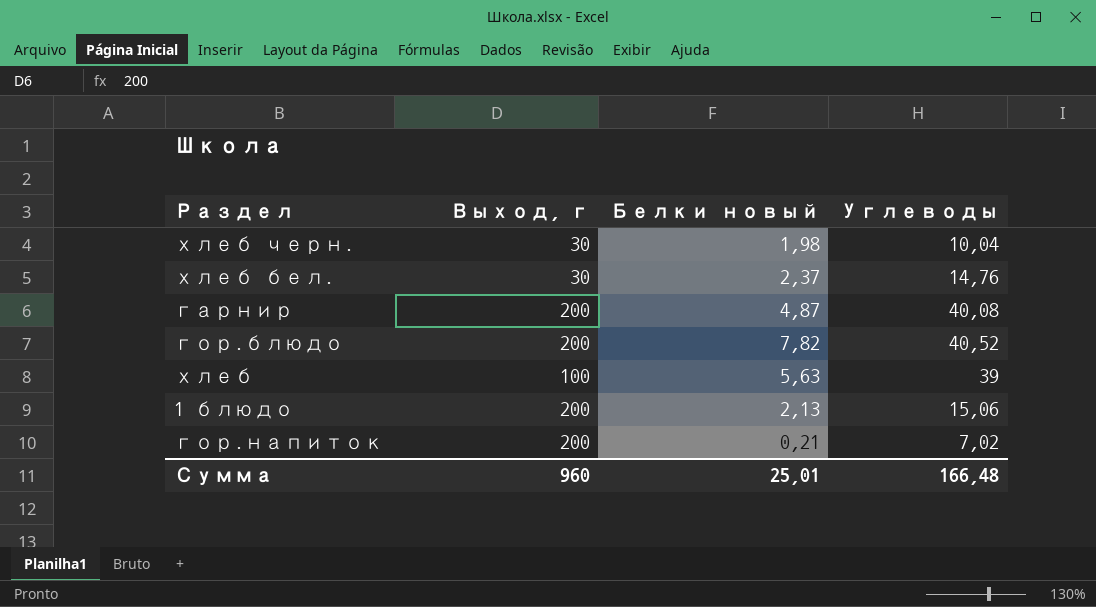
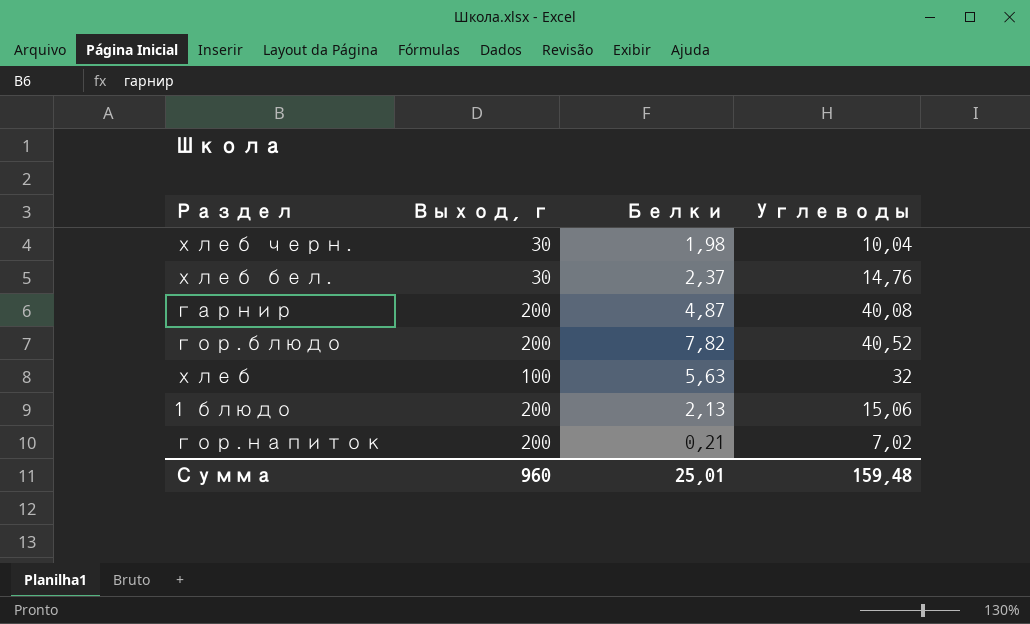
column name: Белки новый -> Белки
хлеб | Углеводы: 39 -> 32
Сумма | Углеводы: 166,48 -> 159,48

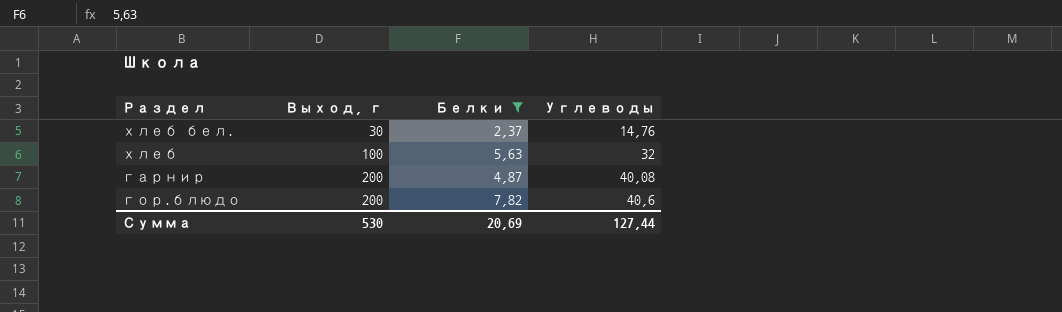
filter: none -> Белки >= 2,37
row order: none -> Выход, г ascending
гор.блюдо | Углеводы: 40,52 -> 40,6
Сумма | Выход, г: 960 -> 530
Сумма | Белки: 25,01 -> 20,69
Сумма | Углеводы: 159,48 -> 127,44

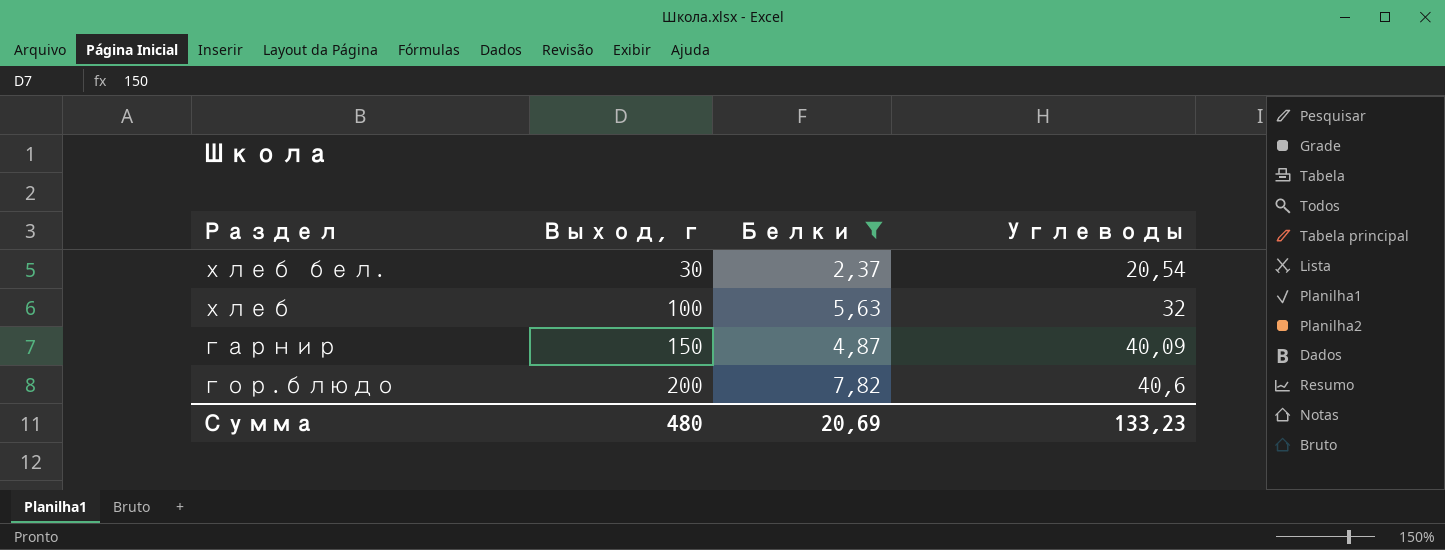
хлеб бел. | Углеводы: 14,76 -> 20,54
гарнир | Выход, г: 200 -> 150
гарнир | Углеводы: 40,08 -> 40,09
Сумма | Выход, г: 530 -> 480
Сумма | Углеводы: 127,44 -> 133,23

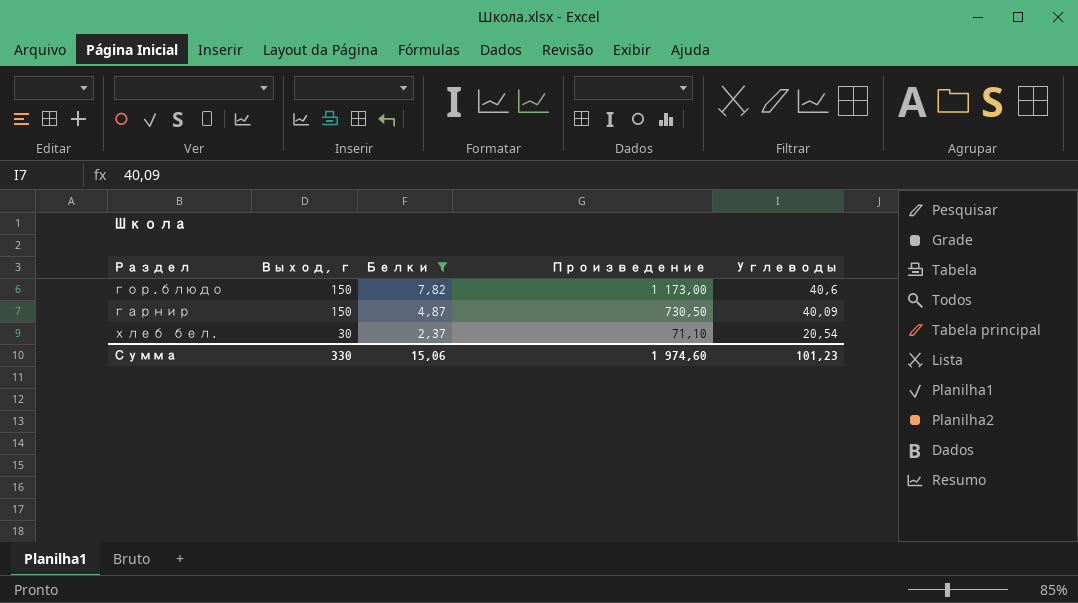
row order: Выход, г ascending -> Выход, г descending
column Произведение | formula: none -> [Выход, г] * [Белки]
row хлеб: 100 | 5,63 | 32 -> none
гор.блюдо | Выход, г: 200 -> 150
Сумма | Выход, г: 480 -> 330
Сумма | Белки: 20,69 -> 15,06
Сумма | Углеводы: 133,23 -> 101,23

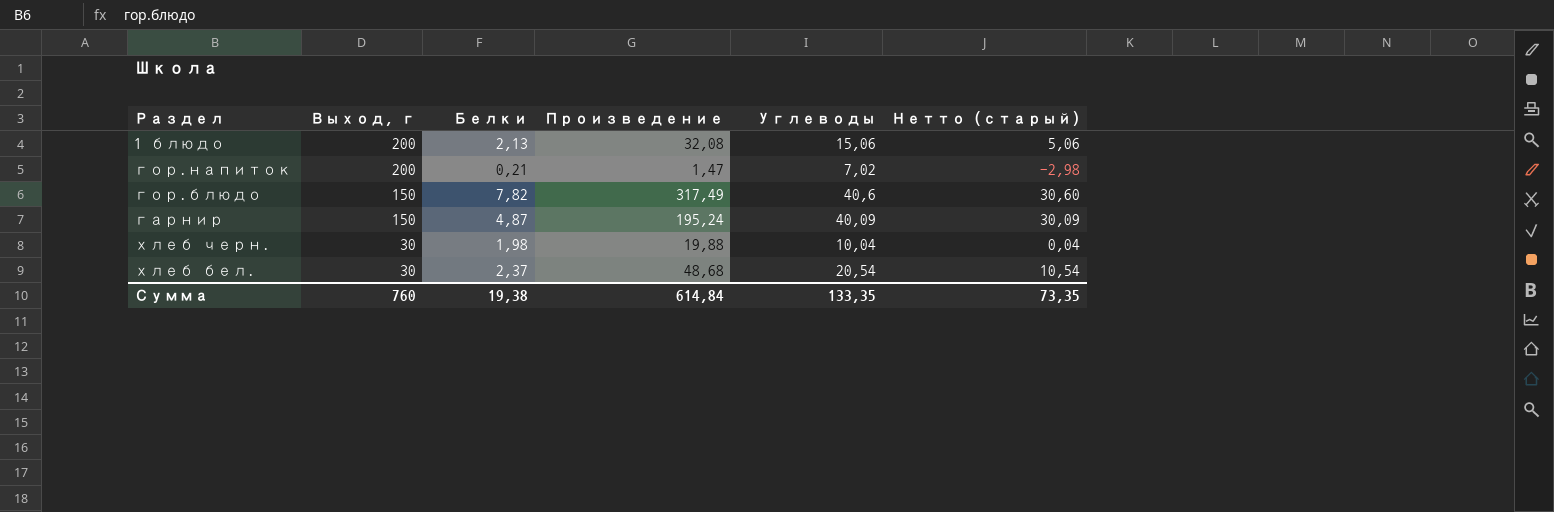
filter: Белки >= 2,37 -> none
column Произведение | formula: [Выход, г] * [Белки] -> [Белки] * [Углеводы]
column Нетто (старый) | formula: none -> [Углеводы] - 10
Сумма | Выход, г: 330 -> 760
Сумма | Белки: 15,06 -> 19,38
Сумма | Произведение: 1 974,60 -> 614,84
Сумма | Углеводы: 101,23 -> 133,35

